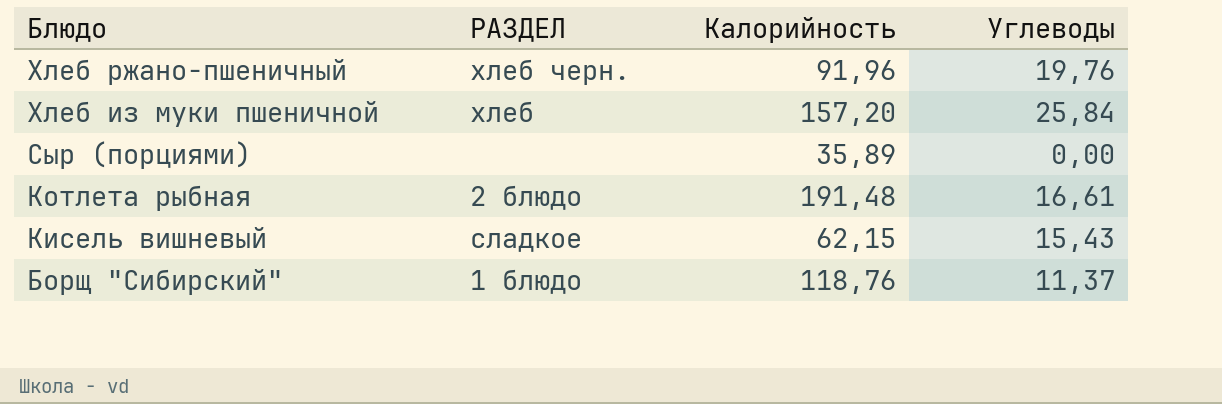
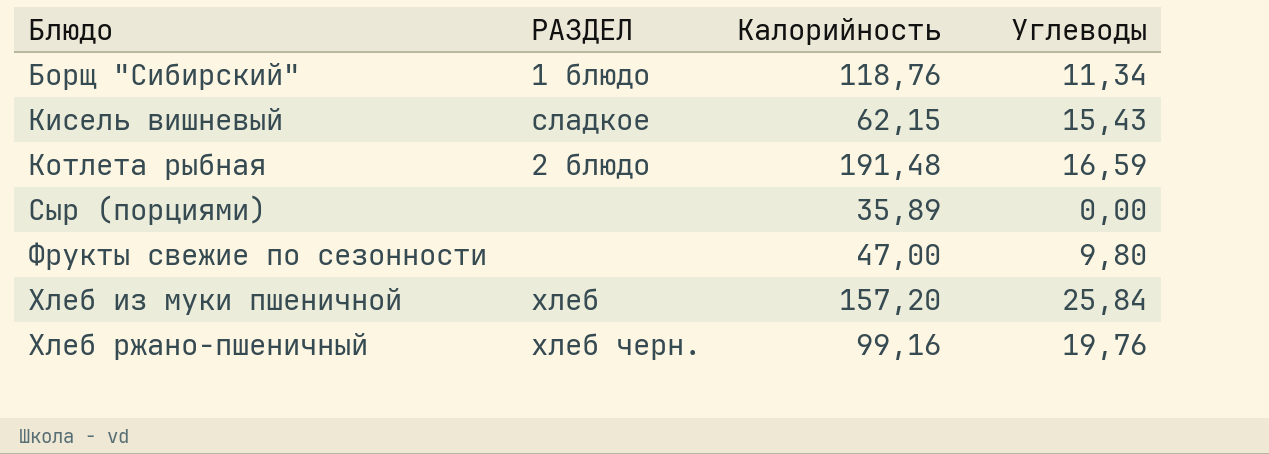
row order: Блюдо descending -> Блюдо ascending
Борщ "Сибирский" | Углеводы: 11,37 -> 11,34
Котлета рыбная | Углеводы: 16,61 -> 16,59
row Фрукты свежие по сезонности: none -> none | 47,00 | 9,80
Хлеб ржано-пшеничный | Калорийность: 91,96 -> 99,16

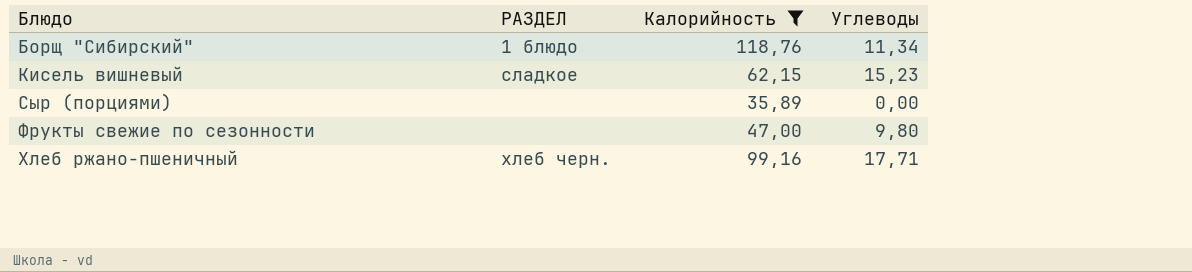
filter: none -> Калорийность <= 118,76
Кисель вишневый | Углеводы: 15,43 -> 15,23
Хлеб ржано-пшеничный | Углеводы: 19,76 -> 17,71

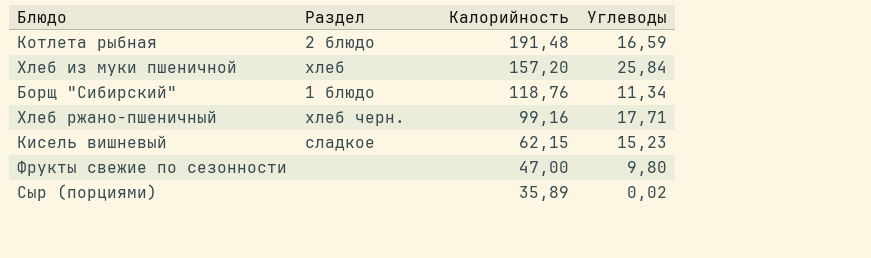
filter: Калорийность <= 118,76 -> none
row order: Блюдо ascending -> Калорийность descending
column name: РАЗДЕЛ -> Раздел
Сыр (порциями) | Углеводы: 0,00 -> 0,02

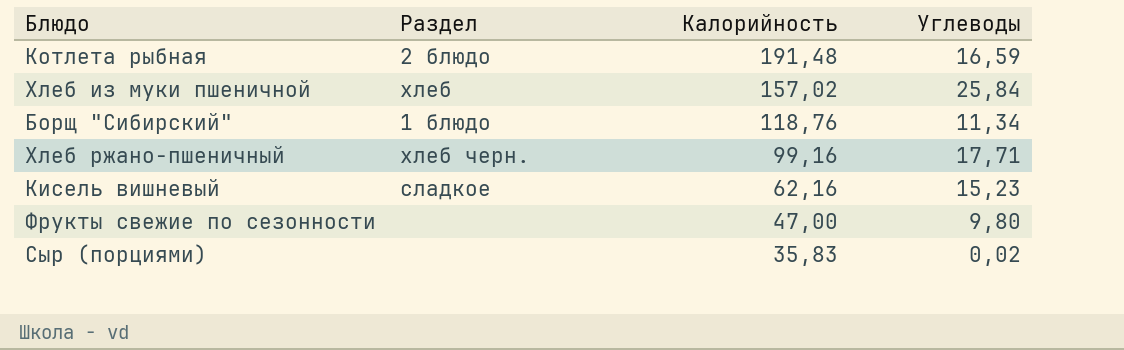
Хлеб из муки пшеничной | Калорийность: 157,20 -> 157,02
Кисель вишневый | Калорийность: 62,15 -> 62,16
Сыр (порциями) | Калорийность: 35,89 -> 35,83

